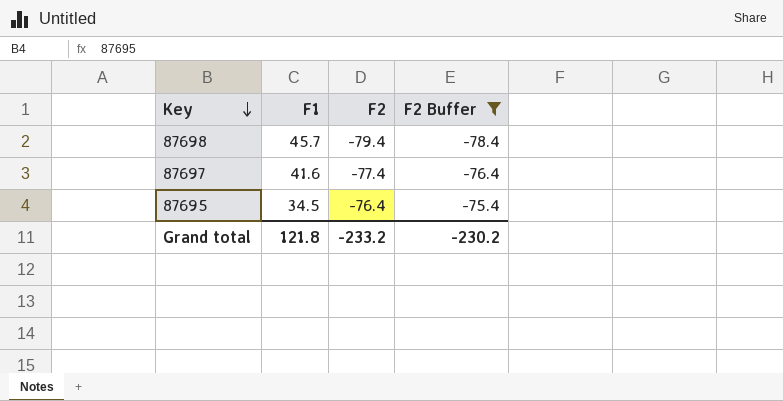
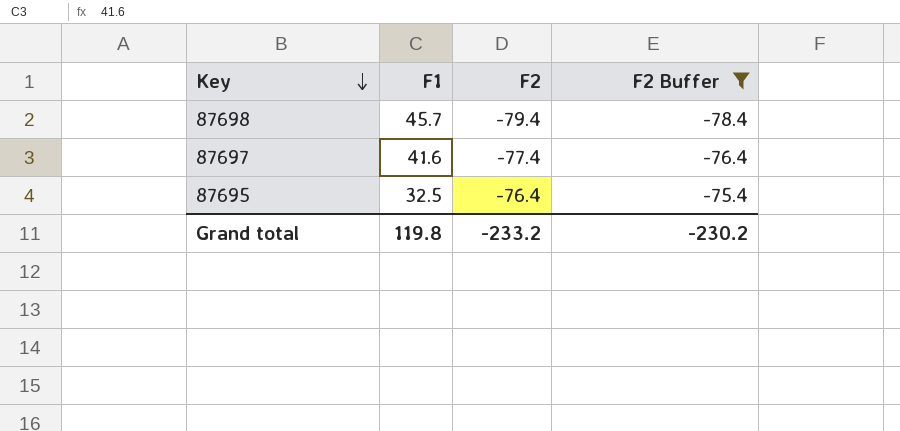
87695 | F1: 34.5 -> 32.5
Grand total | F1: 121.8 -> 119.8

